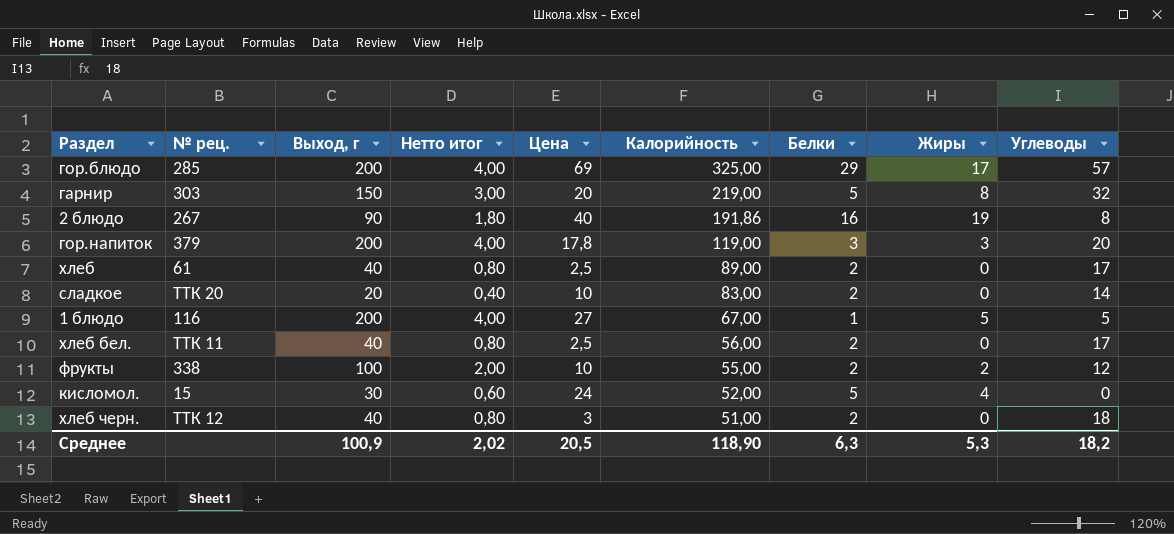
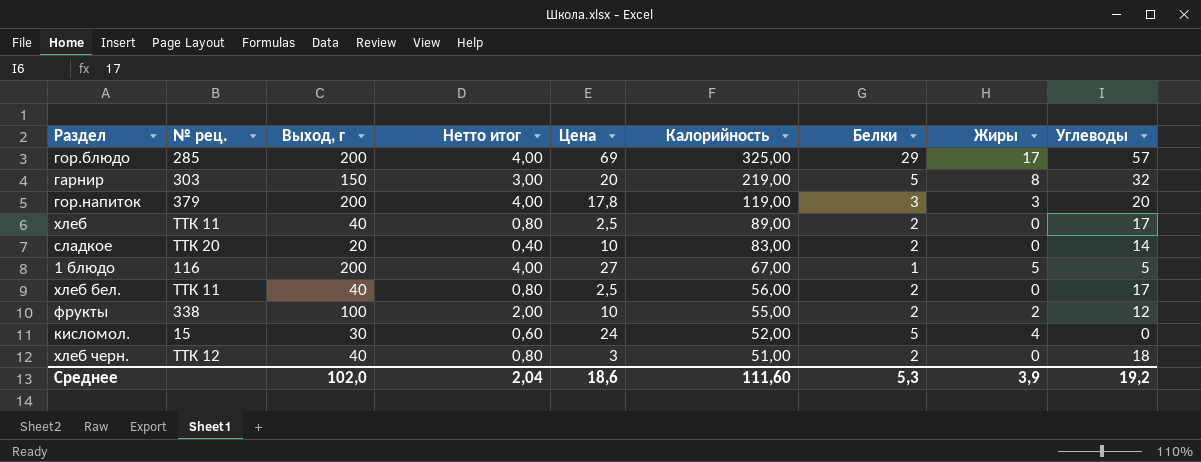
row 2 блюдо: 267 | 90 | 1,80 | 40 | 191,86 | 16 | 19 | 8 -> none
хлеб | № рец.: 61 -> ТТК 11
Среднее | Выход, г: 100,9 -> 102,0
Среднее | Нетто итог: 2,02 -> 2,04
Среднее | Цена: 20,5 -> 18,6
Среднее | Калорийность: 118,90 -> 111,60
Среднее | Белки: 6,3 -> 5,3
Среднее | Жиры: 5,3 -> 3,9
Среднее | Углеводы: 18,2 -> 19,2

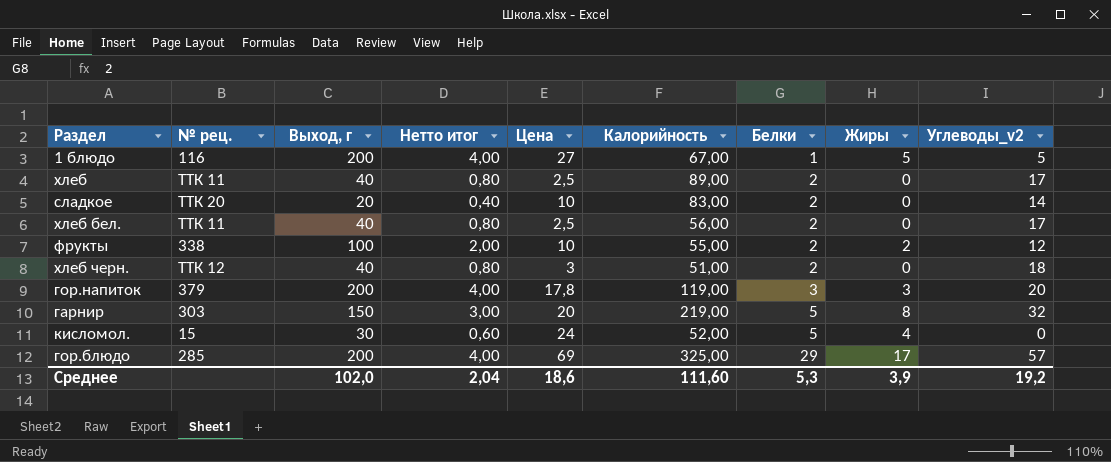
row order: Калорийность descending -> Белки ascending
column name: Углеводы -> Углеводы_v2

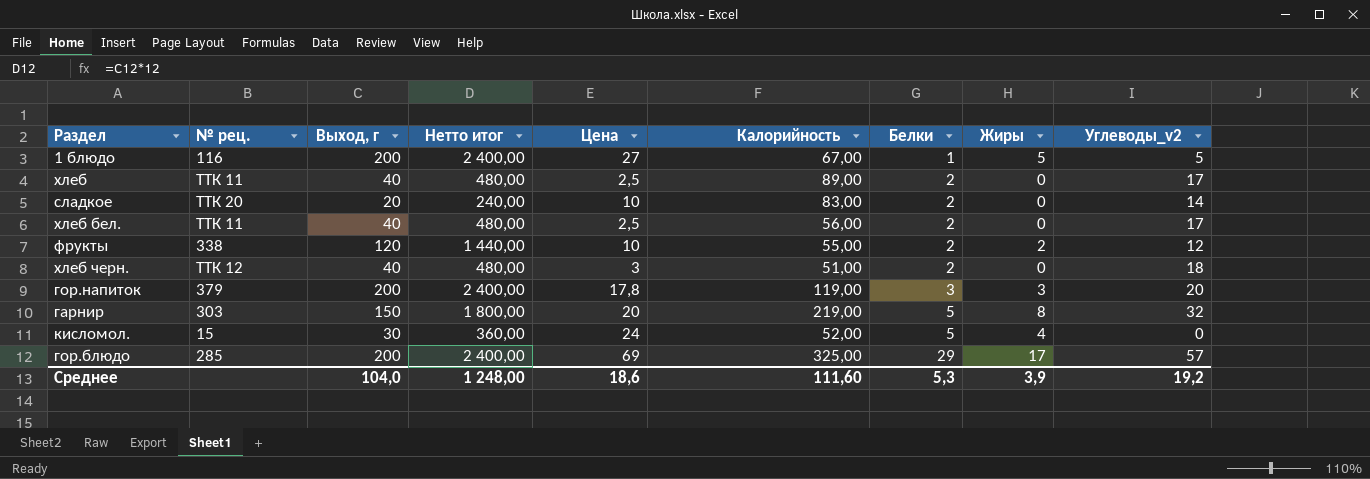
column Нетто итог | formula: [Выход, г] * 0,02 -> [Выход, г] * 12
фрукты | Выход, г: 100 -> 120
Среднее | Выход, г: 102,0 -> 104,0
Среднее | Нетто итог: 2,04 -> 1 248,00

